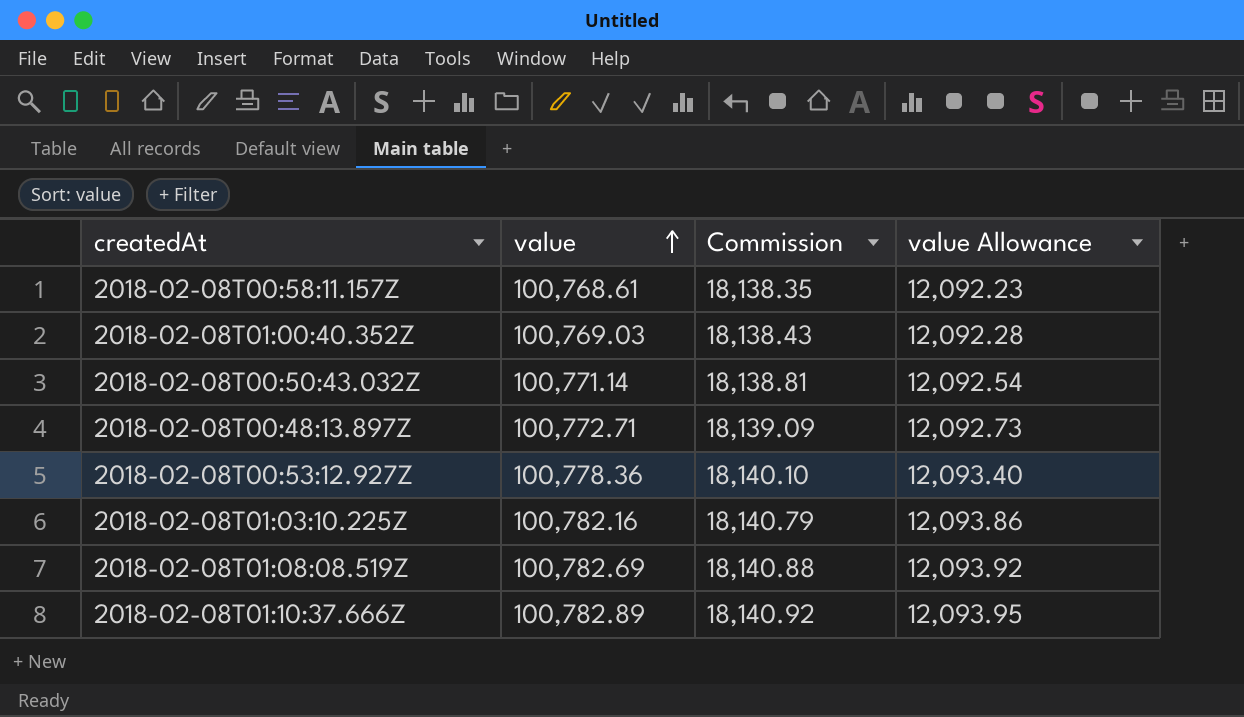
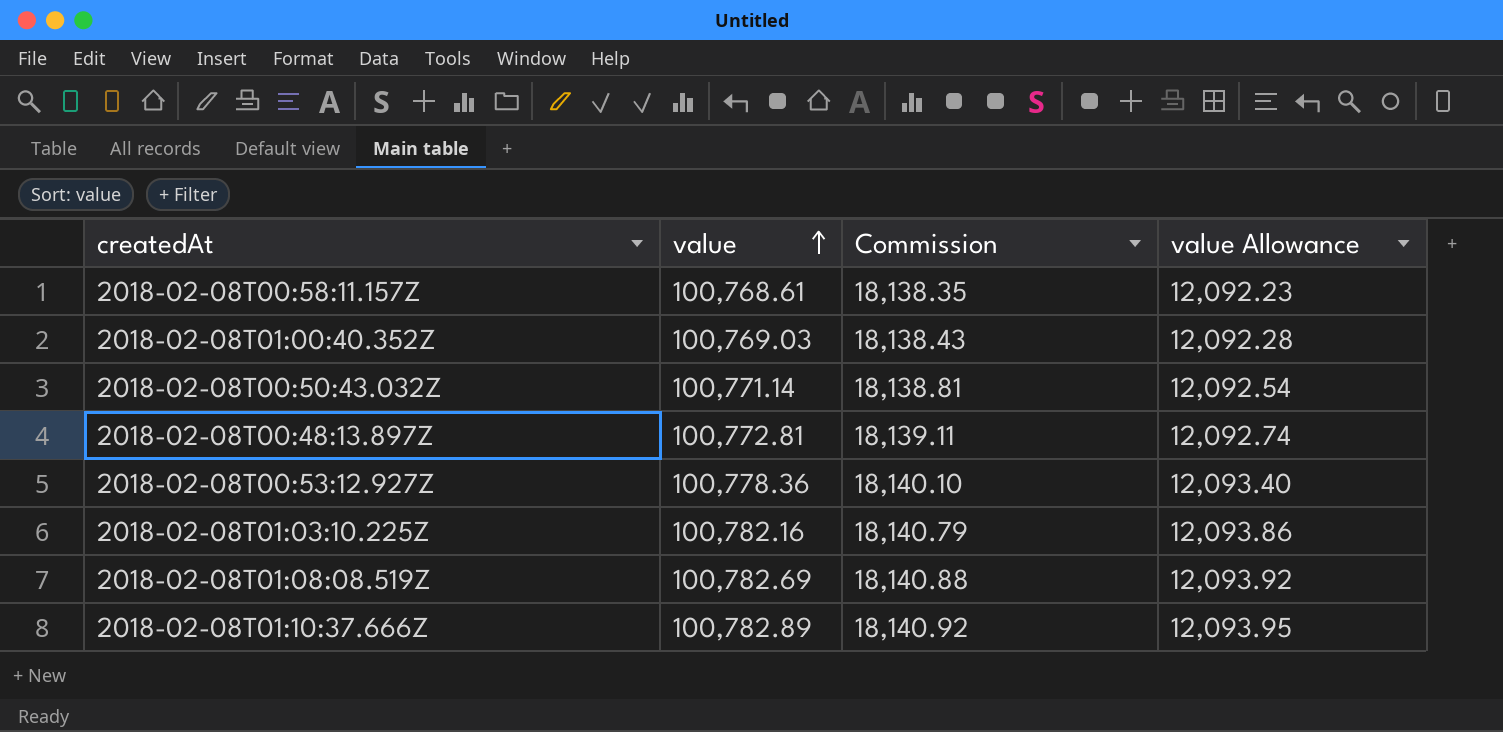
2018-02-08T00:48:13.897Z | value: 100,772.71 -> 100,772.81
2018-02-08T00:48:13.897Z | Commission: 18,139.09 -> 18,139.11
2018-02-08T00:48:13.897Z | value Allowance: 12,092.73 -> 12,092.74

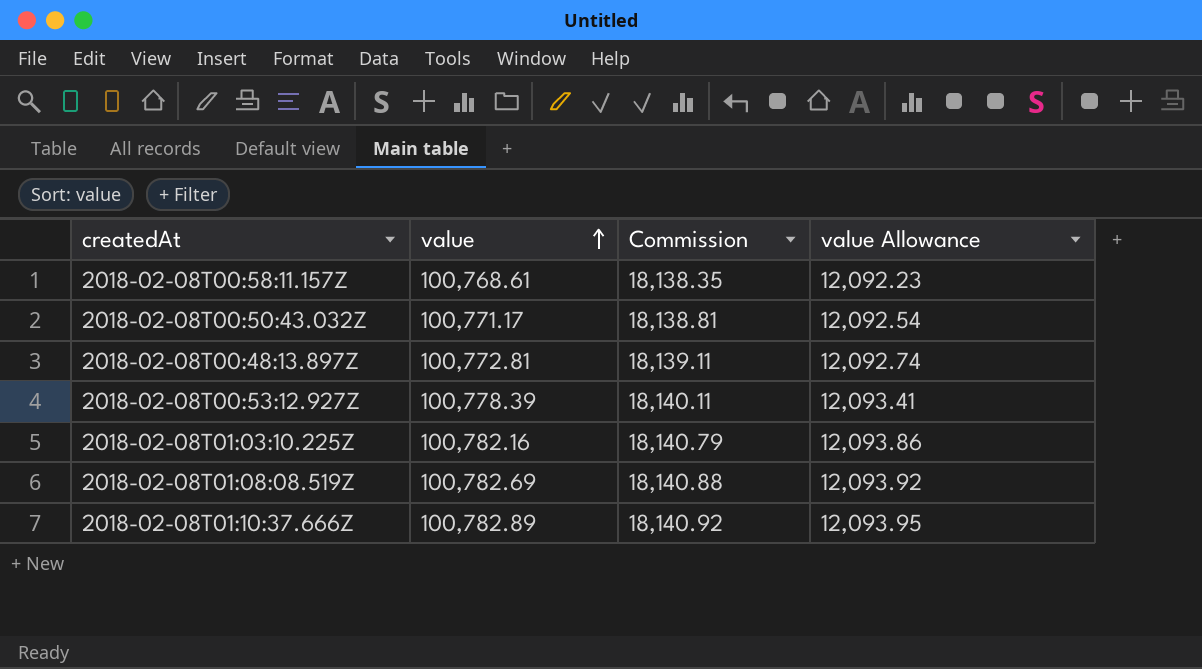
row 2018-02-08T01:00:40.352Z: 100,769.03 | 18,138.43 | 12,092.28 -> none
2018-02-08T00:50:43.032Z | value: 100,771.14 -> 100,771.17
2018-02-08T00:53:12.927Z | value: 100,778.36 -> 100,778.39
2018-02-08T00:53:12.927Z | Commission: 18,140.10 -> 18,140.11
2018-02-08T00:53:12.927Z | value Allowance: 12,093.40 -> 12,093.41

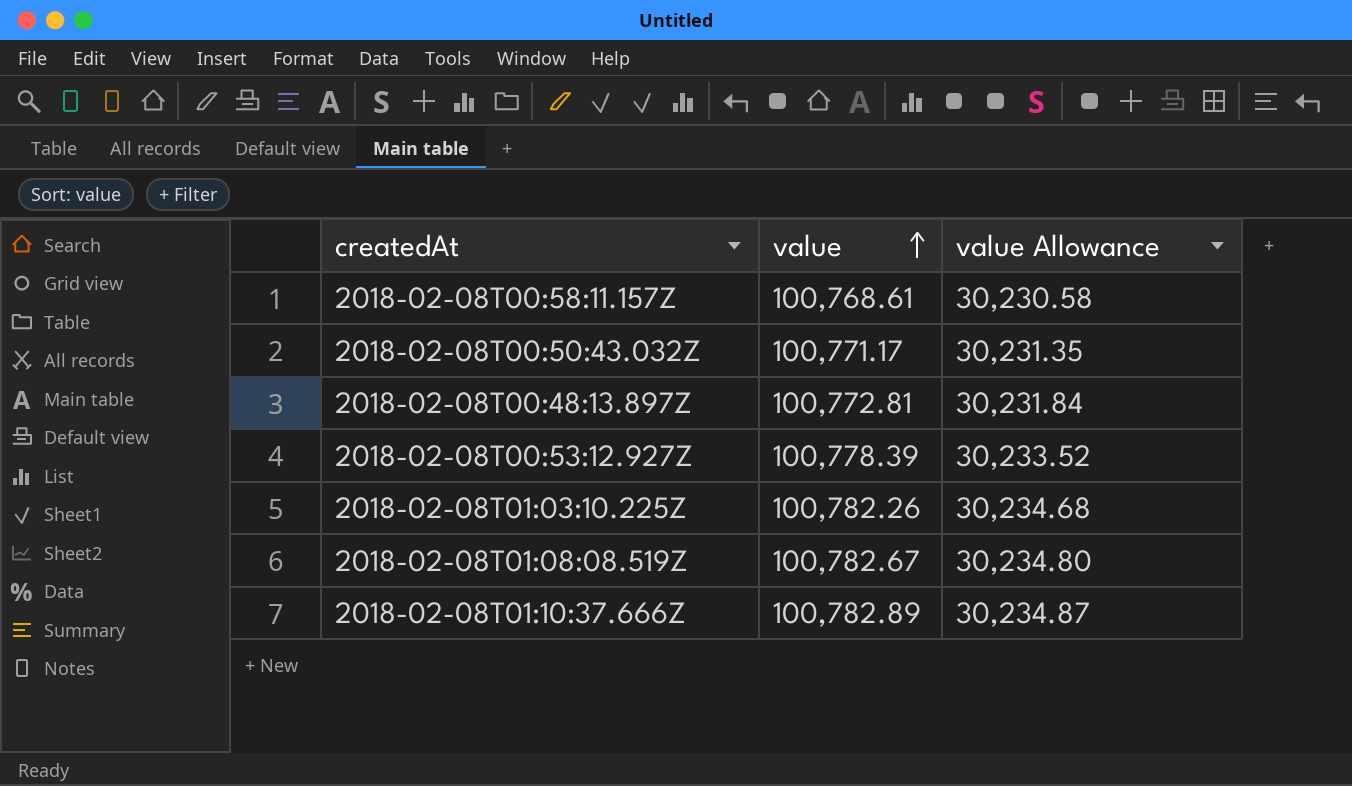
column Commission | formula: [value] * 0.18 -> none
column value Allowance | formula: [value] * 0.12 -> [value] * 0.3
2018-02-08T01:03:10.225Z | value: 100,782.16 -> 100,782.26
2018-02-08T01:08:08.519Z | value: 100,782.69 -> 100,782.67

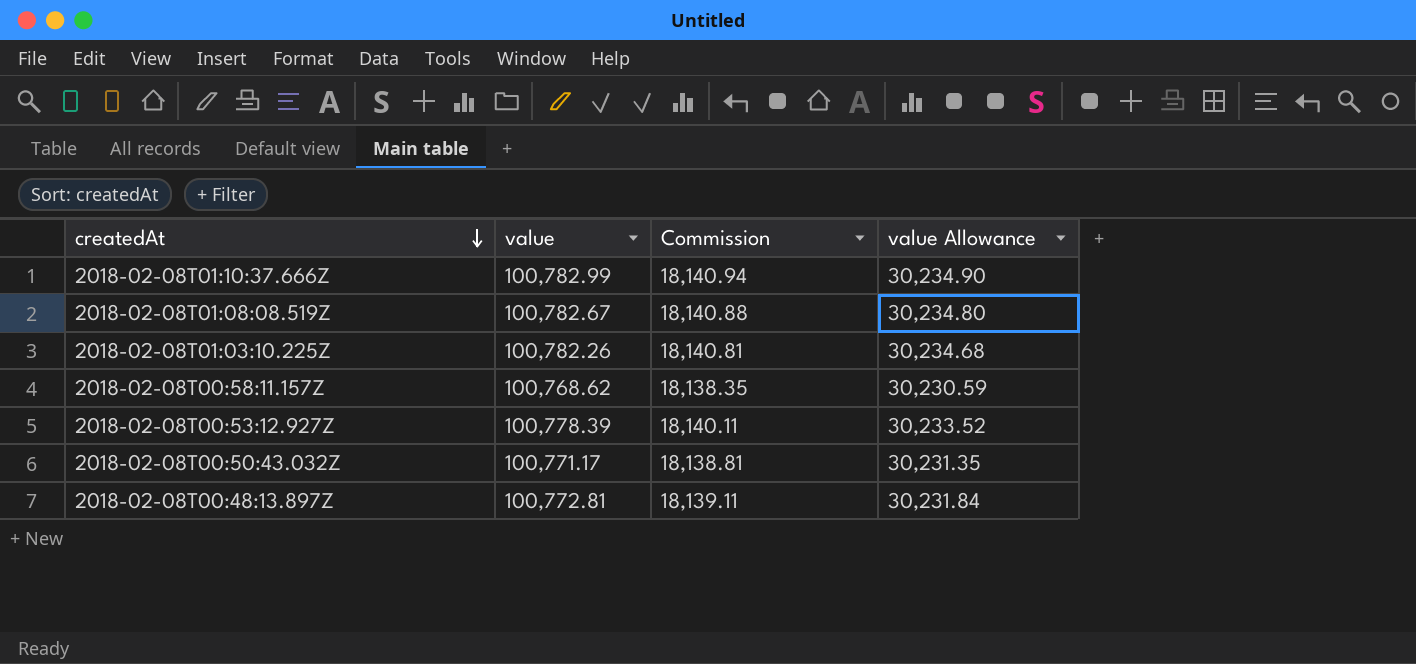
row order: value ascending -> createdAt descending
column Commission | formula: none -> [value] * 0.18
2018-02-08T01:10:37.666Z | value: 100,782.89 -> 100,782.99
2018-02-08T01:10:37.666Z | value Allowance: 30,234.87 -> 30,234.90
2018-02-08T00:58:11.157Z | value: 100,768.61 -> 100,768.62
2018-02-08T00:58:11.157Z | value Allowance: 30,230.58 -> 30,230.59

